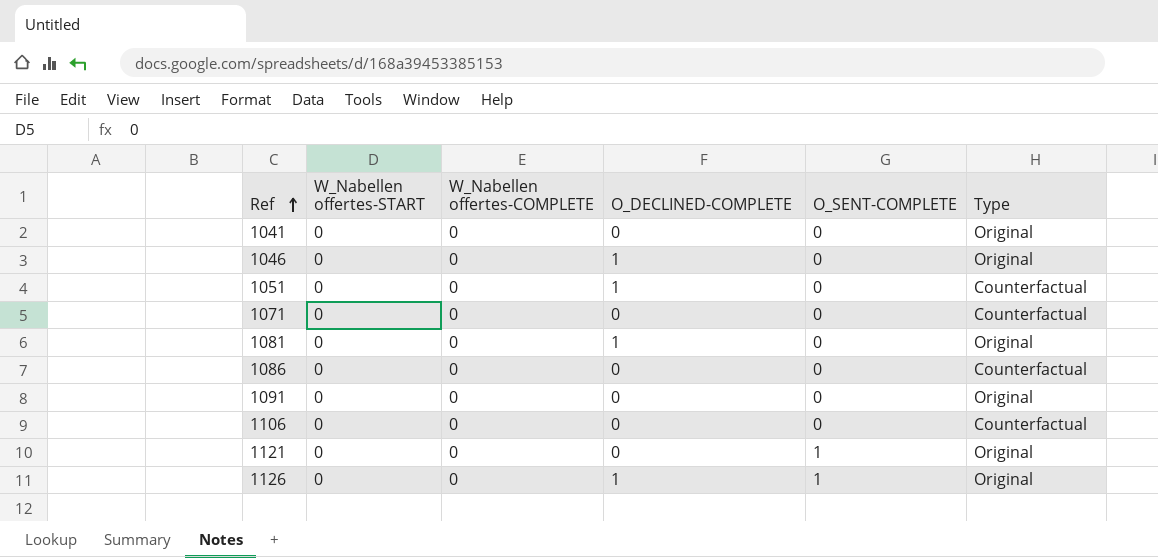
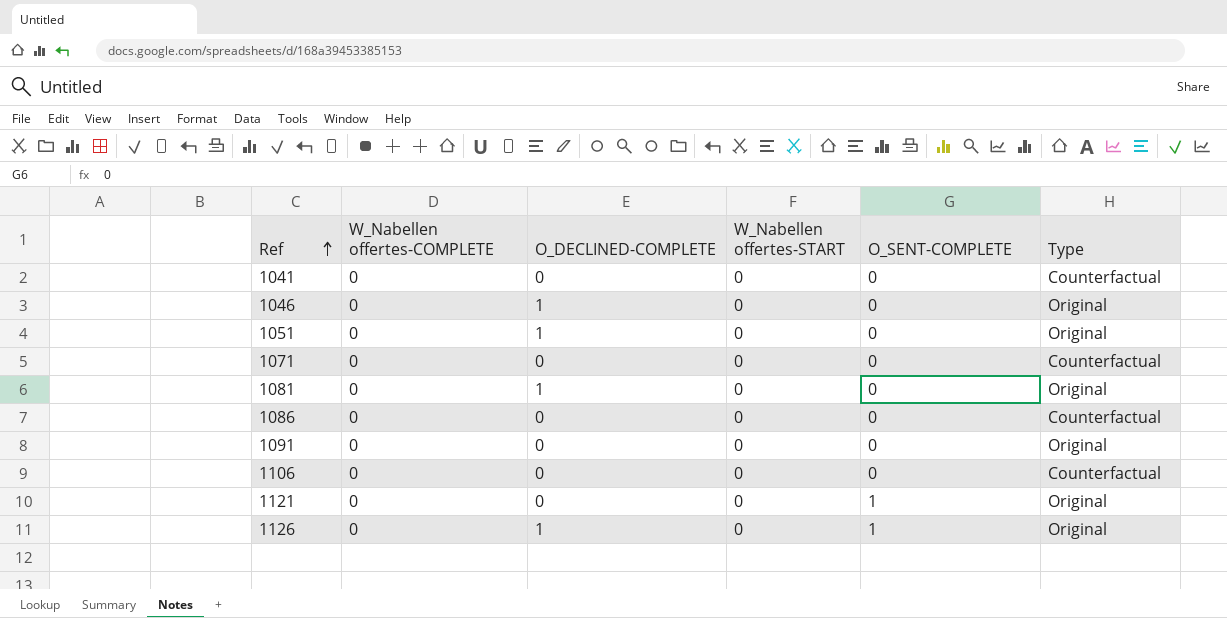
column W_Nabellen offertes-START | position: 2 -> 4
1041 | Type: Original -> Counterfactual
1051 | Type: Counterfactual -> Original

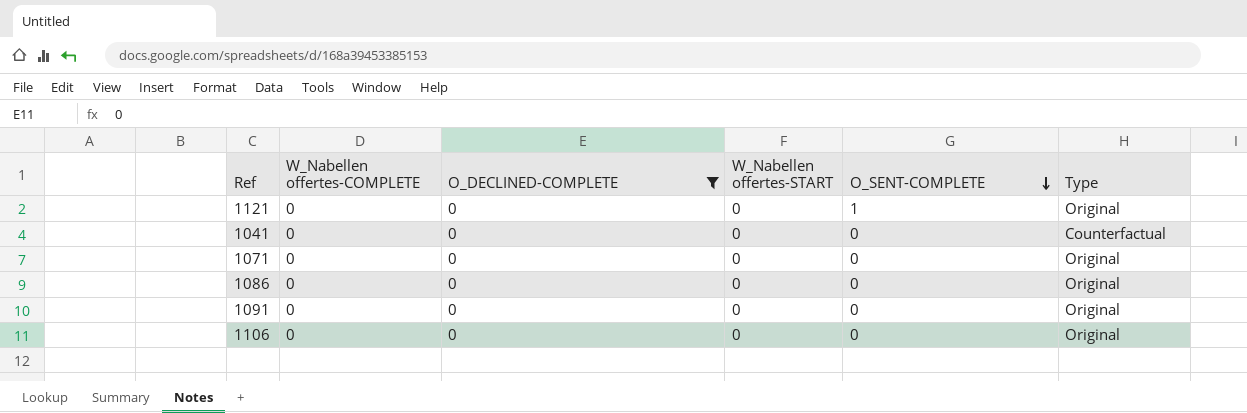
filter: none -> O_DECLINED-COMPLETE = 0
row order: Ref ascending -> O_SENT-COMPLETE descending
1071 | Type: Counterfactual -> Original
1086 | Type: Counterfactual -> Original
1106 | Type: Counterfactual -> Original

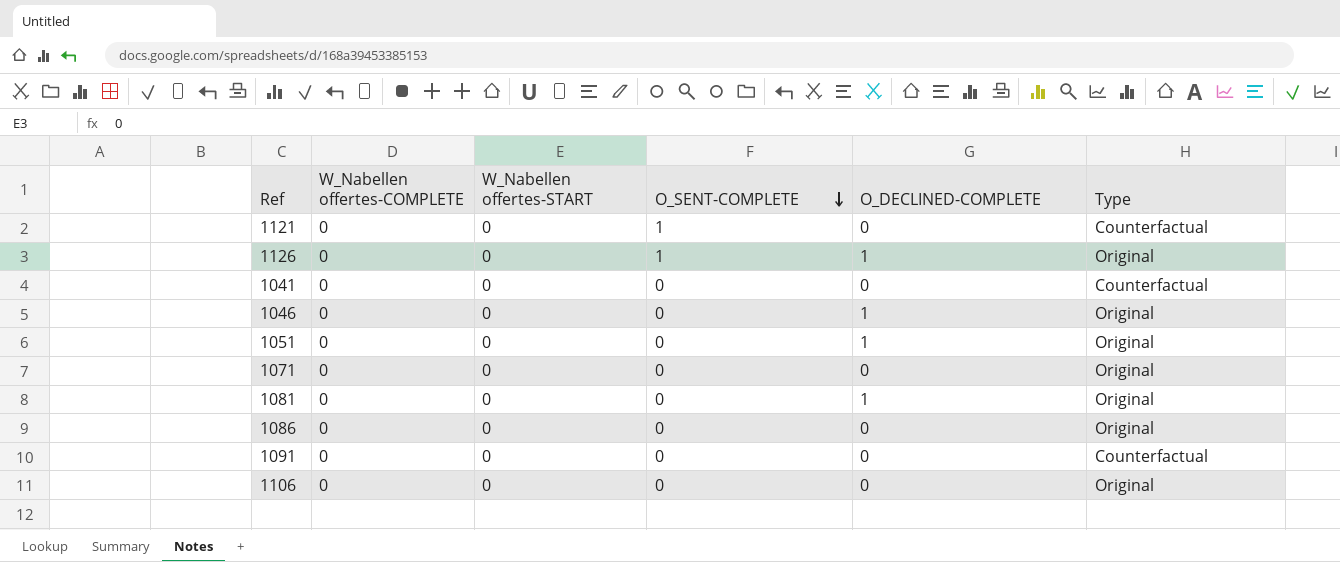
filter: O_DECLINED-COMPLETE = 0 -> none
column O_DECLINED-COMPLETE | position: 3 -> 5
1121 | Type: Original -> Counterfactual
1091 | Type: Original -> Counterfactual

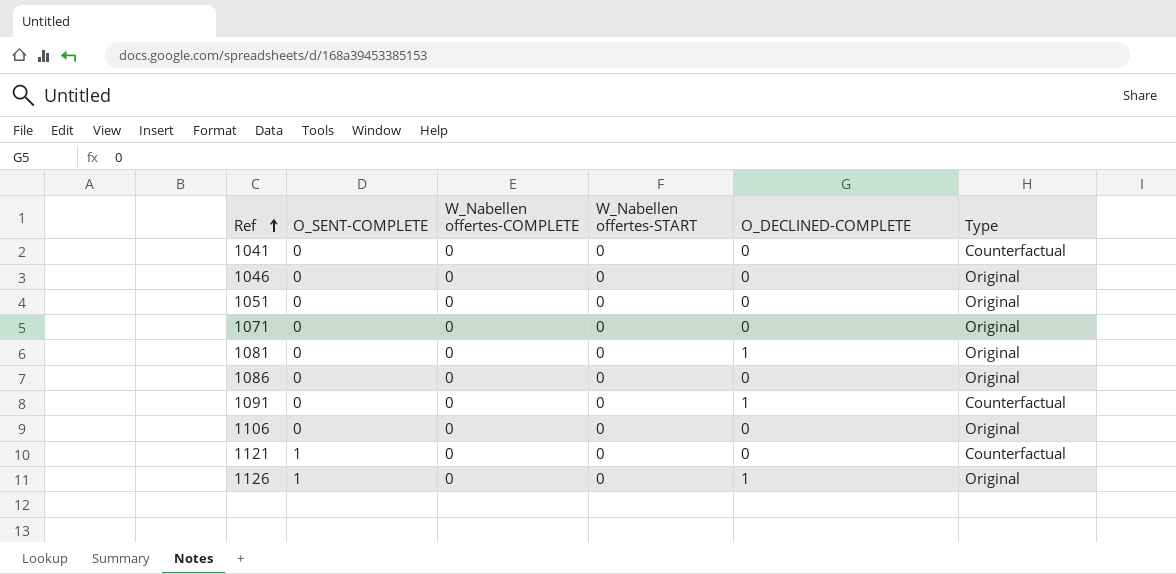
row order: O_SENT-COMPLETE descending -> Ref ascending
column O_SENT-COMPLETE | position: 4 -> 2
1046 | O_DECLINED-COMPLETE: 1 -> 0
1051 | O_DECLINED-COMPLETE: 1 -> 0
1091 | O_DECLINED-COMPLETE: 0 -> 1

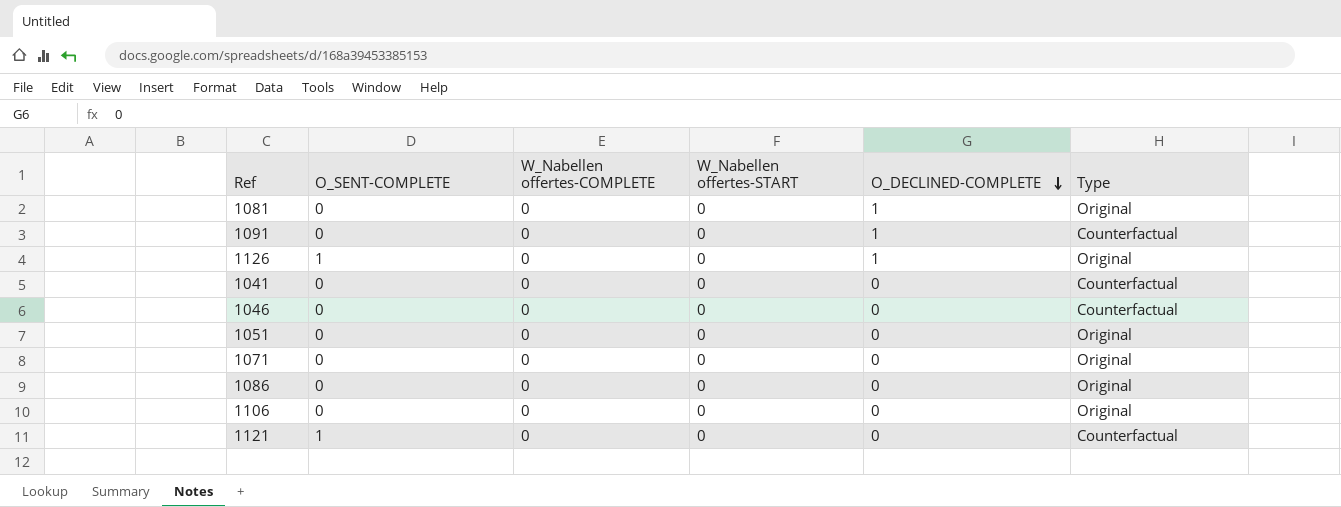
row order: Ref ascending -> O_DECLINED-COMPLETE descending
1046 | Type: Original -> Counterfactual

